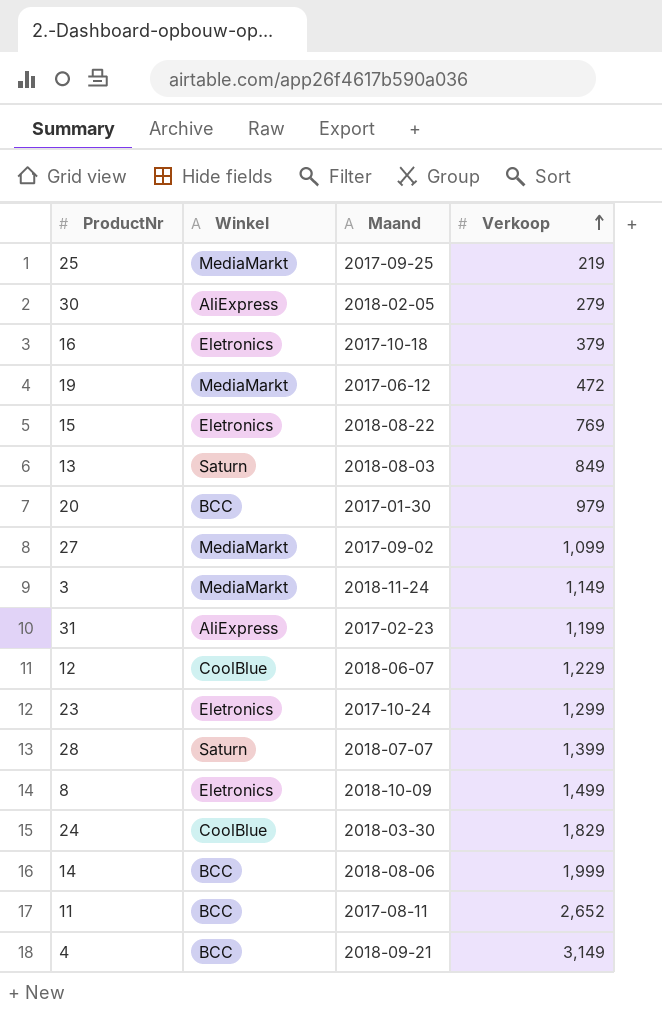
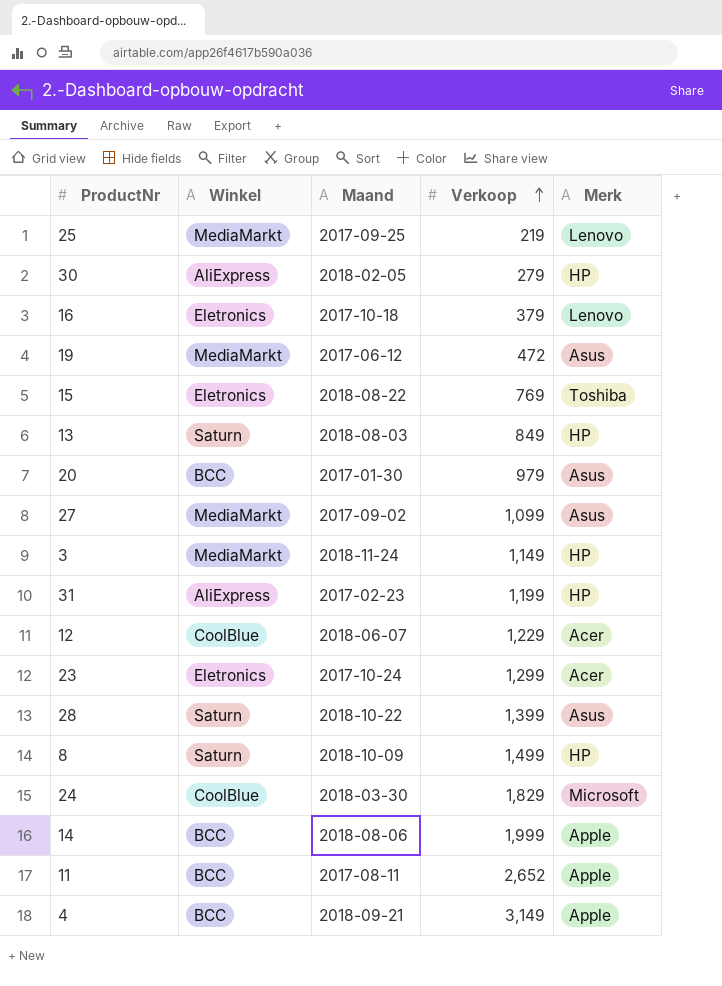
column Merk | position: none -> 5
28 | Maand: 2018-07-07 -> 2018-10-22
8 | Winkel: Eletronics -> Saturn

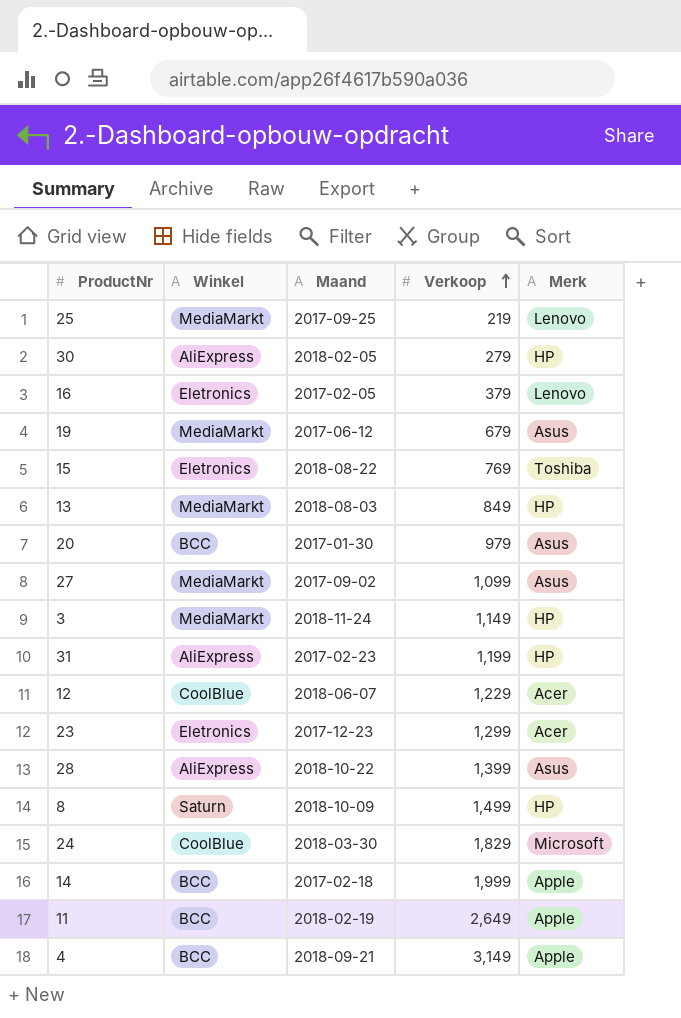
16 | Maand: 2017-10-18 -> 2017-02-05
19 | Verkoop: 472 -> 679
13 | Winkel: Saturn -> MediaMarkt
23 | Maand: 2017-10-24 -> 2017-12-23
28 | Winkel: Saturn -> AliExpress
14 | Maand: 2018-08-06 -> 2017-02-18
11 | Maand: 2017-08-11 -> 2018-02-19
11 | Verkoop: 2,652 -> 2,649

